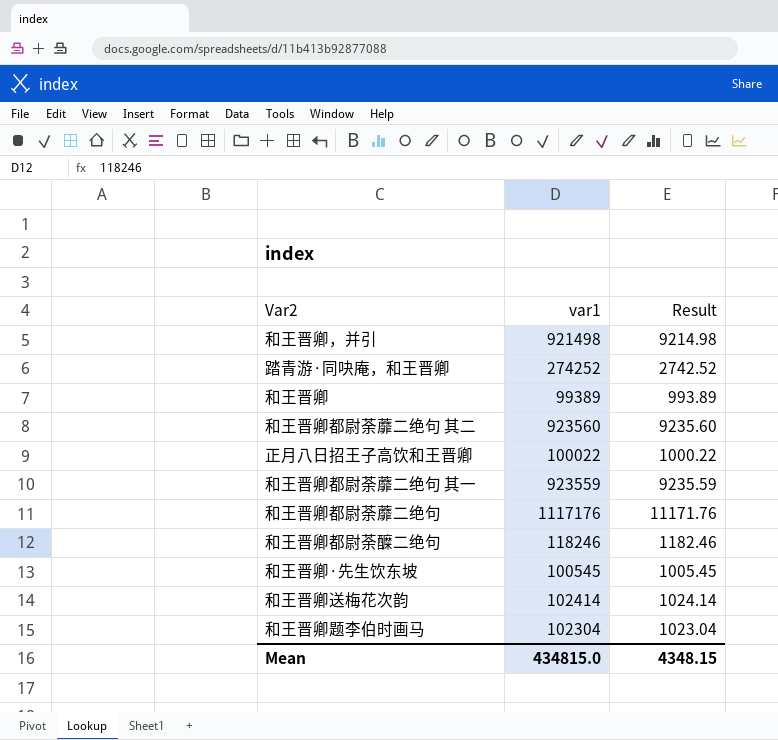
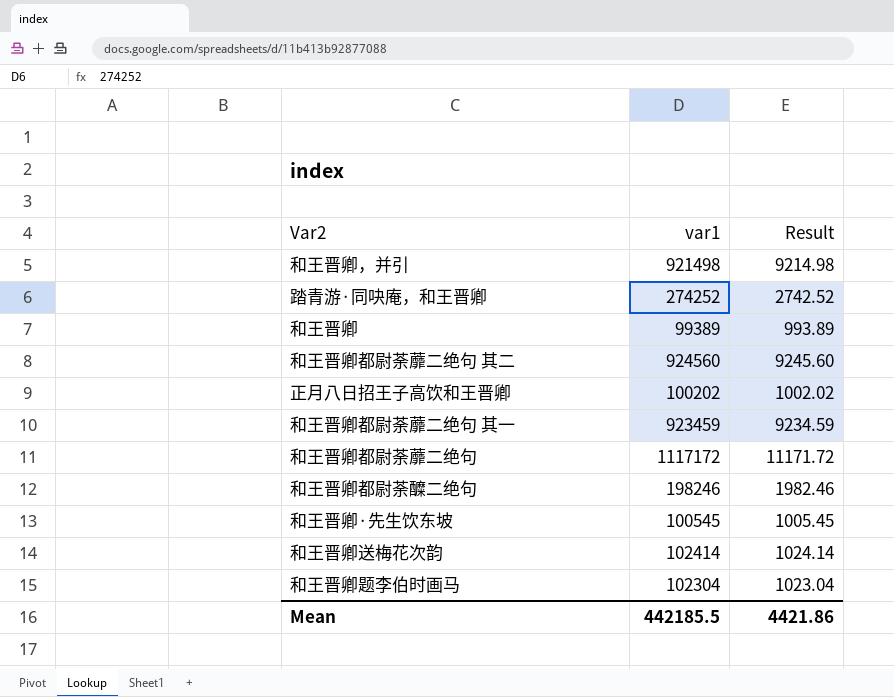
和王晋卿都尉荼蘼二绝句 其二 | var1: 923560 -> 924560
和王晋卿都尉荼蘼二绝句 其二 | Result: 9235.60 -> 9245.60
正月八日招王子高饮和王晋卿 | var1: 100022 -> 100202
正月八日招王子高饮和王晋卿 | Result: 1000.22 -> 1002.02
和王晋卿都尉荼蘼二绝句 其一 | var1: 923559 -> 923459
和王晋卿都尉荼蘼二绝句 其一 | Result: 9235.59 -> 9234.59
和王晋卿都尉荼蘼二绝句 | var1: 1117176 -> 1117172
和王晋卿都尉荼蘼二绝句 | Result: 11171.76 -> 11171.72
和王晋卿都尉荼醾二绝句 | var1: 118246 -> 198246
和王晋卿都尉荼醾二绝句 | Result: 1182.46 -> 1982.46
Mean | var1: 434815.0 -> 442185.5
Mean | Result: 4348.15 -> 4421.86

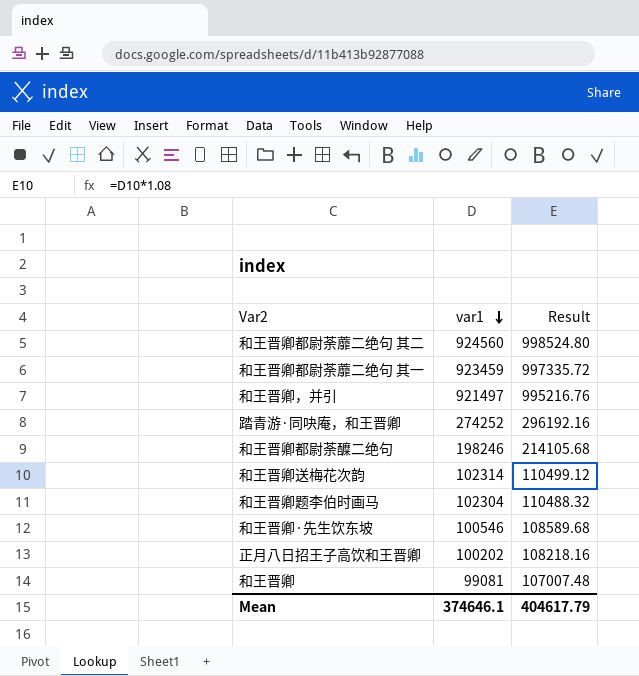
row order: none -> var1 descending
column Result | formula: [var1] * 0.01 -> [var1] * 1.08
row 和王晋卿都尉荼蘼二绝句: 1117172 | 11171.72 -> none
和王晋卿，并引 | var1: 921498 -> 921497
和王晋卿送梅花次韵 | var1: 102414 -> 102314
和王晋卿·先生饮东坡 | var1: 100545 -> 100546
和王晋卿 | var1: 99389 -> 99081
Mean | var1: 442185.5 -> 374646.1
Mean | Result: 4421.86 -> 404617.79

